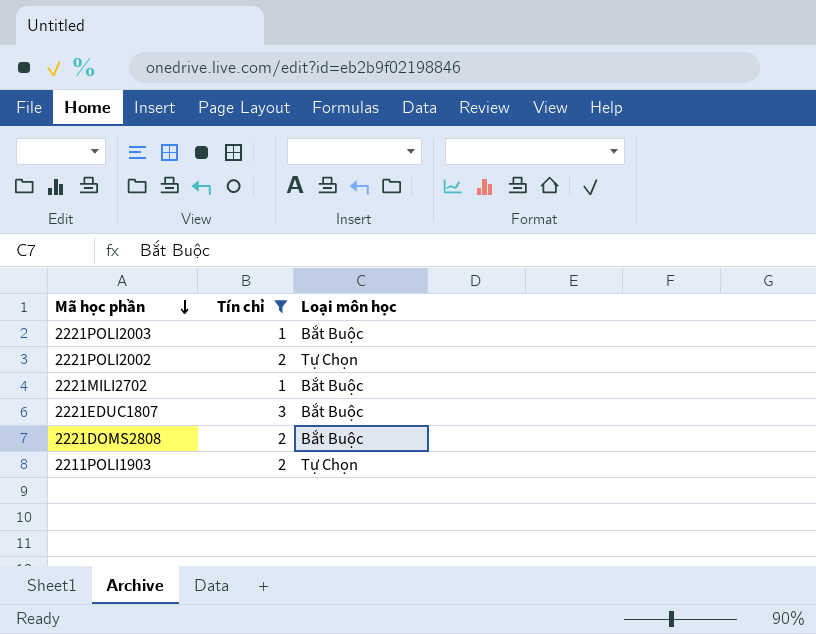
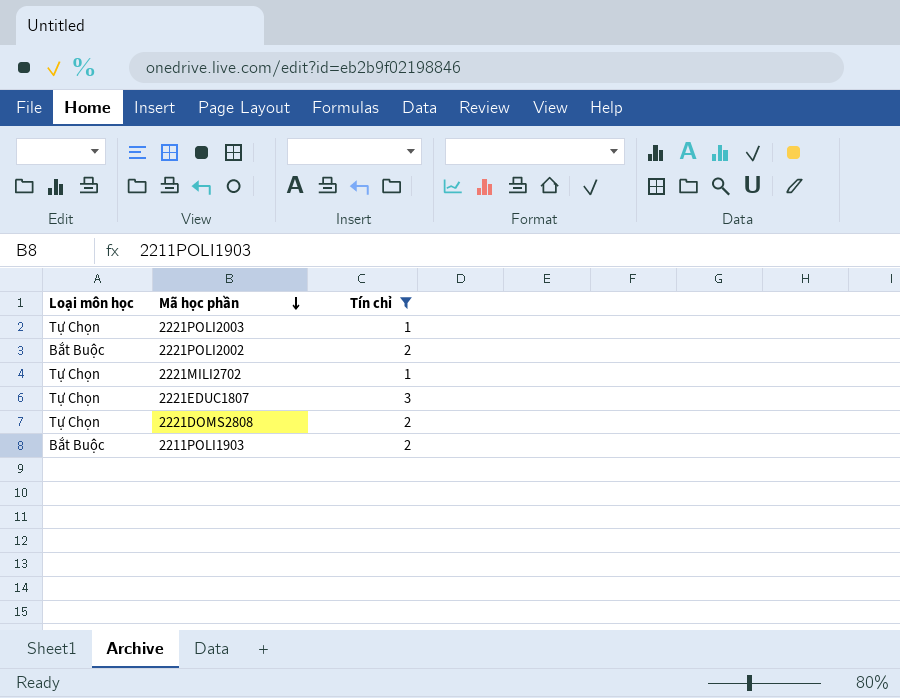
column Loại môn học | position: 3 -> 1
2221POLI2003 | Loại môn học: Bắt Buộc -> Tự Chọn
2221POLI2002 | Loại môn học: Tự Chọn -> Bắt Buộc
2221MILI2702 | Loại môn học: Bắt Buộc -> Tự Chọn
2221EDUC1807 | Loại môn học: Bắt Buộc -> Tự Chọn
2221DOMS2808 | Loại môn học: Bắt Buộc -> Tự Chọn
2211POLI1903 | Loại môn học: Tự Chọn -> Bắt Buộc

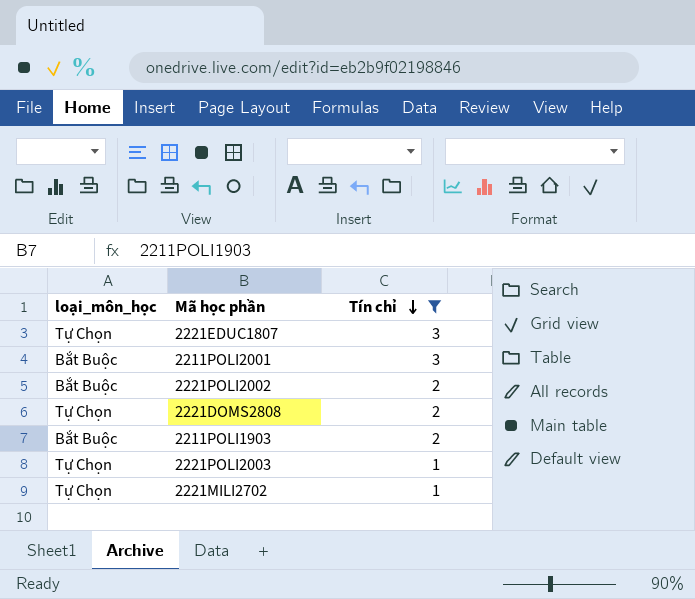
row order: Mã học phần descending -> Tín chỉ descending
column name: Loại môn học -> loại_môn_học
row 2211POLI2001: none -> Bắt Buộc | 3

